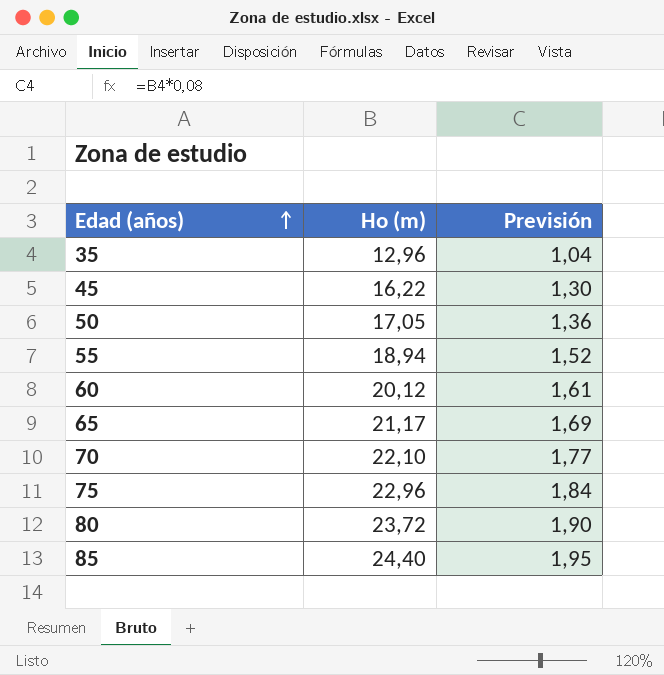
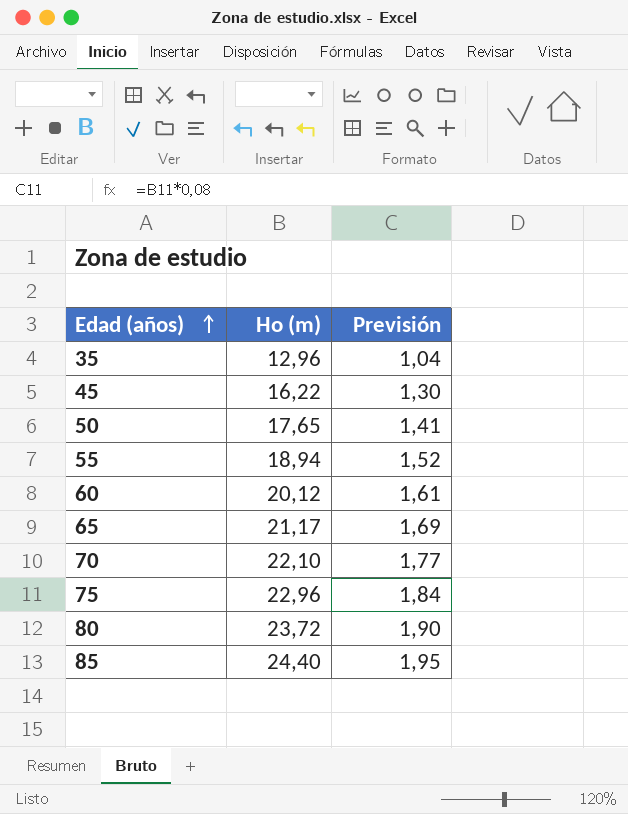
50 | Ho (m): 17,05 -> 17,65
50 | Previsión: 1,36 -> 1,41

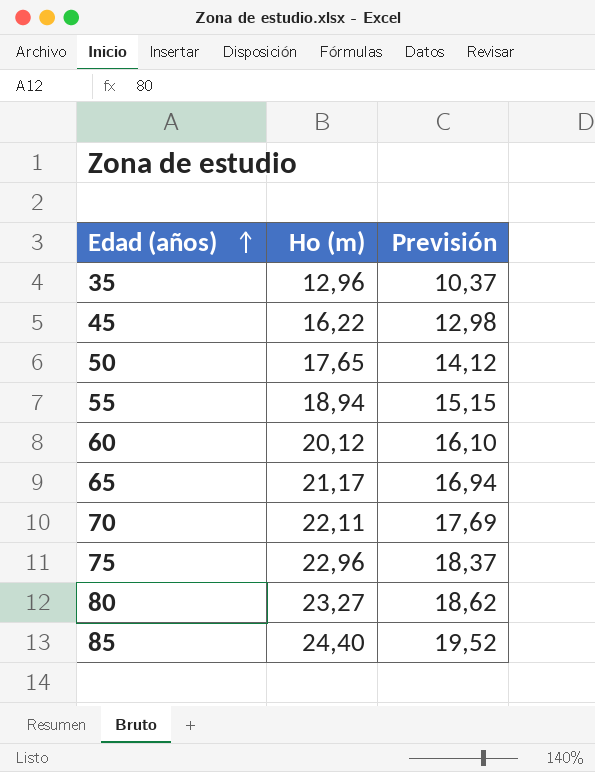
column Previsión | formula: [Ho (m)] * 0,08 -> [Ho (m)] * 0,8
70 | Ho (m): 22,10 -> 22,11
80 | Ho (m): 23,72 -> 23,27

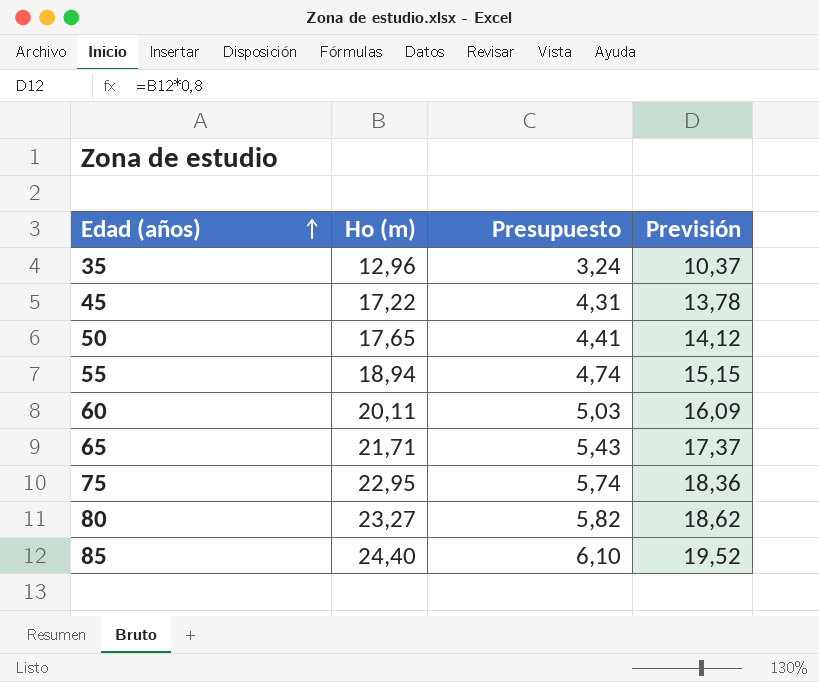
column Presupuesto | formula: none -> [Ho (m)] * 0,25
row 70: 22,11 | 17,69 -> none
45 | Ho (m): 16,22 -> 17,22
45 | Previsión: 12,98 -> 13,78
60 | Ho (m): 20,12 -> 20,11
60 | Previsión: 16,10 -> 16,09
65 | Ho (m): 21,17 -> 21,71
65 | Previsión: 16,94 -> 17,37
75 | Ho (m): 22,96 -> 22,95
75 | Previsión: 18,37 -> 18,36

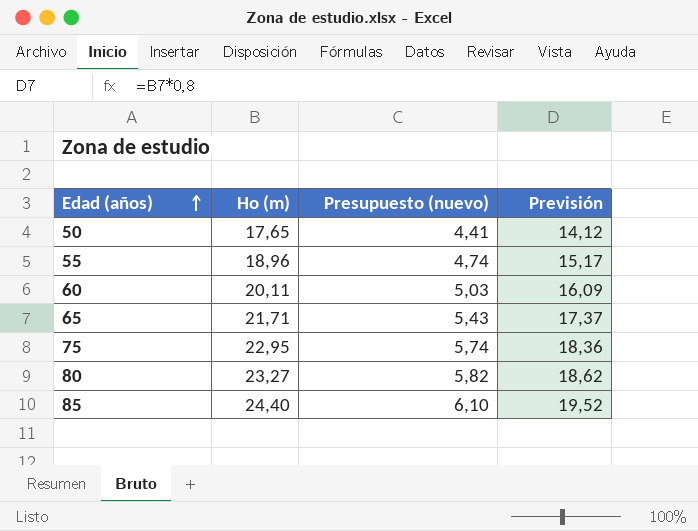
column name: Presupuesto -> Presupuesto (nuevo)
row 35: 12,96 | 3,24 | 10,37 -> none
row 45: 17,22 | 4,31 | 13,78 -> none
55 | Ho (m): 18,94 -> 18,96
55 | Previsión: 15,15 -> 15,17

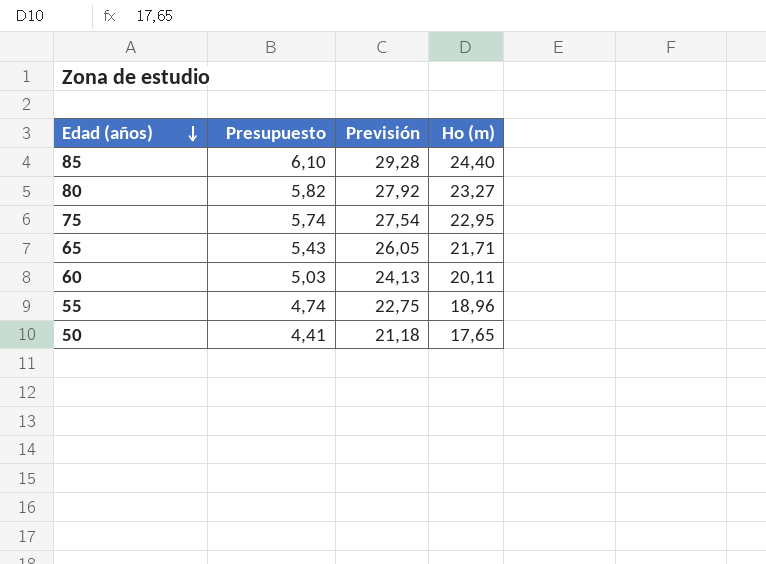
row order: Edad (años) ascending -> Edad (años) descending
column name: Presupuesto (nuevo) -> Presupuesto
column Previsión | formula: [Ho (m)] * 0,8 -> [Ho (m)] * 1,2
column Ho (m) | position: 2 -> 4

